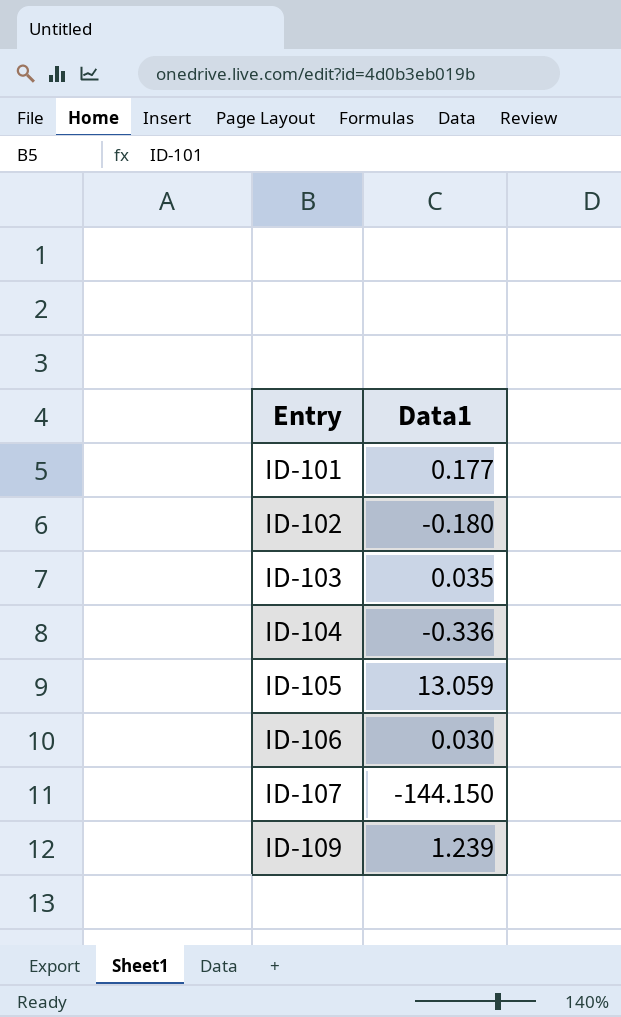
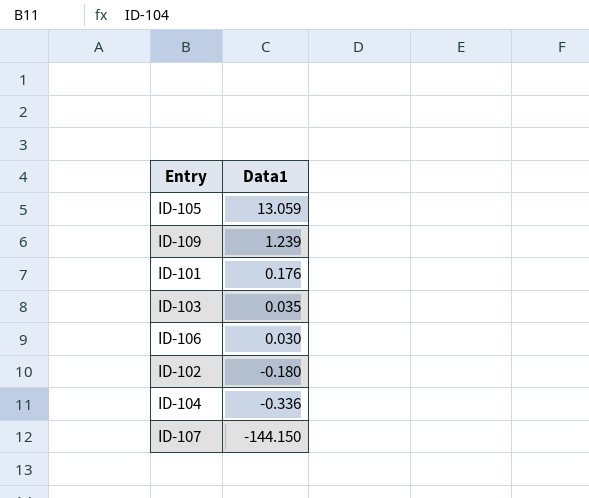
row order: Entry ascending -> Data1 descending
ID-101 | Data1: 0.177 -> 0.176

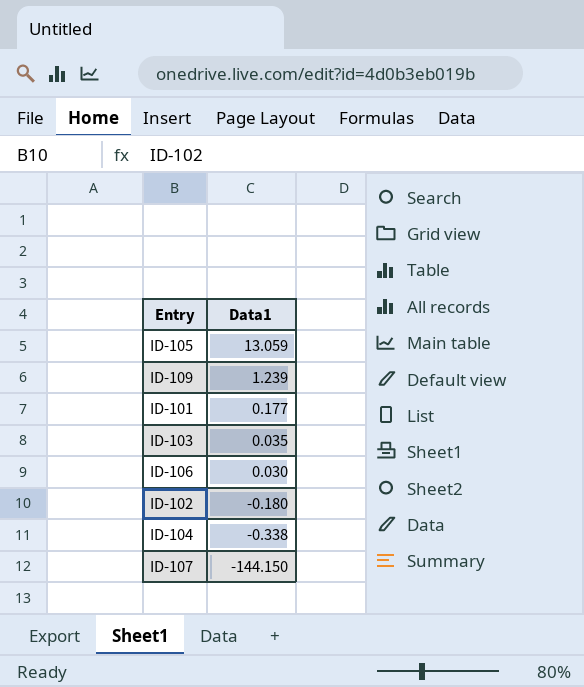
ID-101 | Data1: 0.176 -> 0.177
ID-104 | Data1: -0.336 -> -0.338

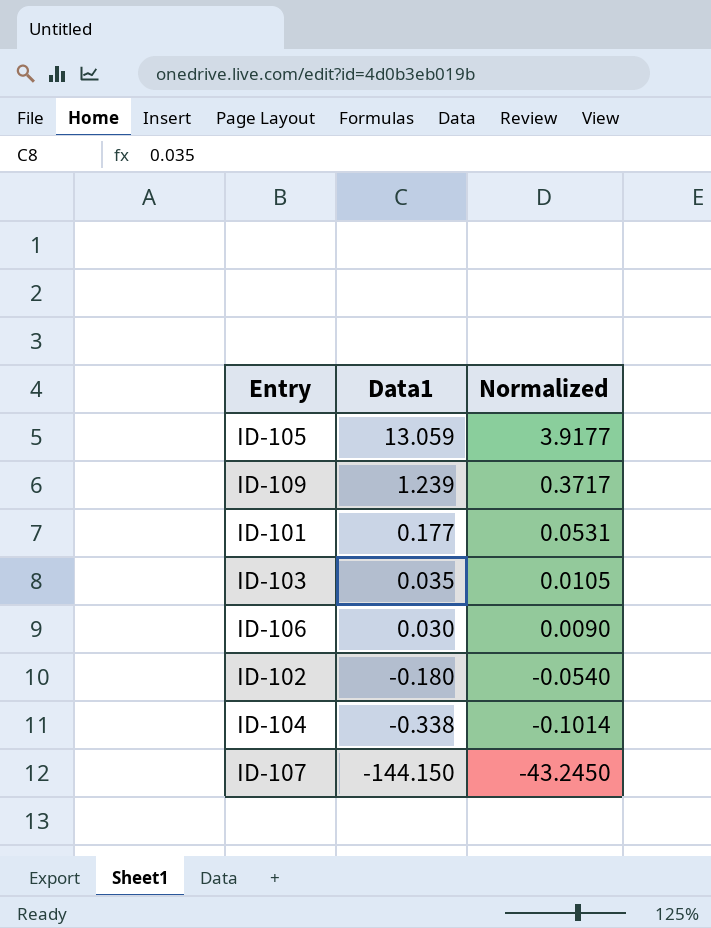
column Normalized | formula: none -> [Data1] * 0.3

